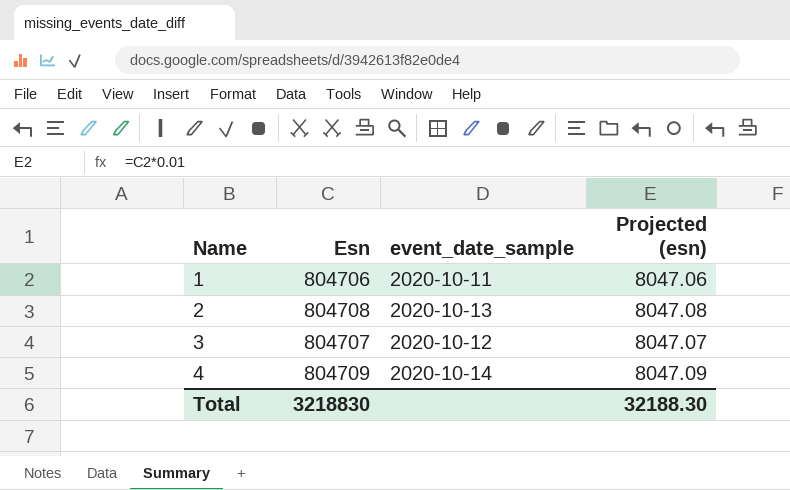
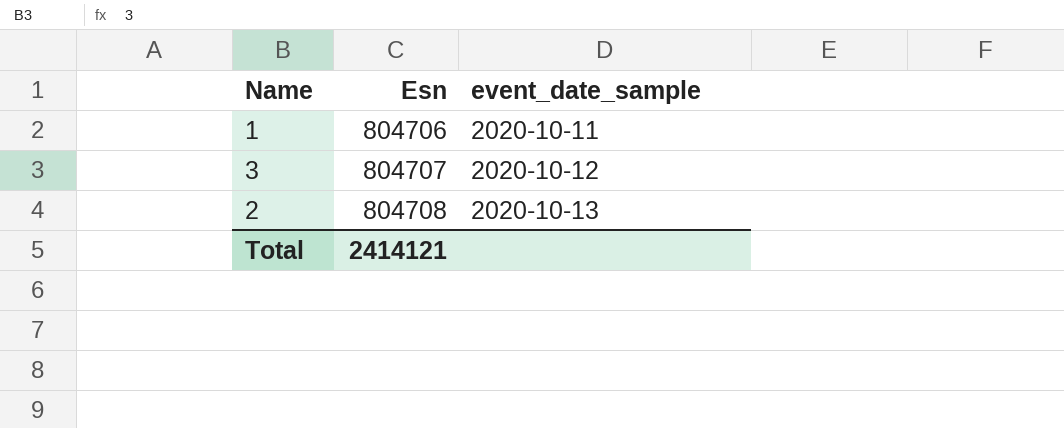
row order: Name ascending -> Esn ascending
column Projected (esn) | formula: [Esn] * 0.01 -> none
row 4: 804709 | 2020-10-14 | 8047.09 -> none
Total | Esn: 3218830 -> 2414121

